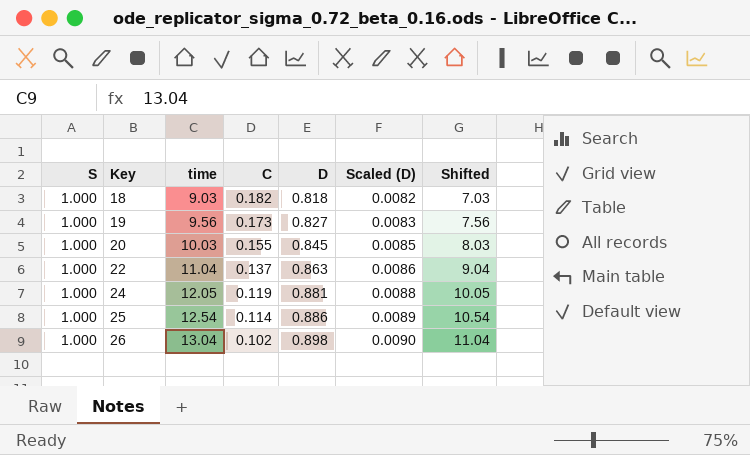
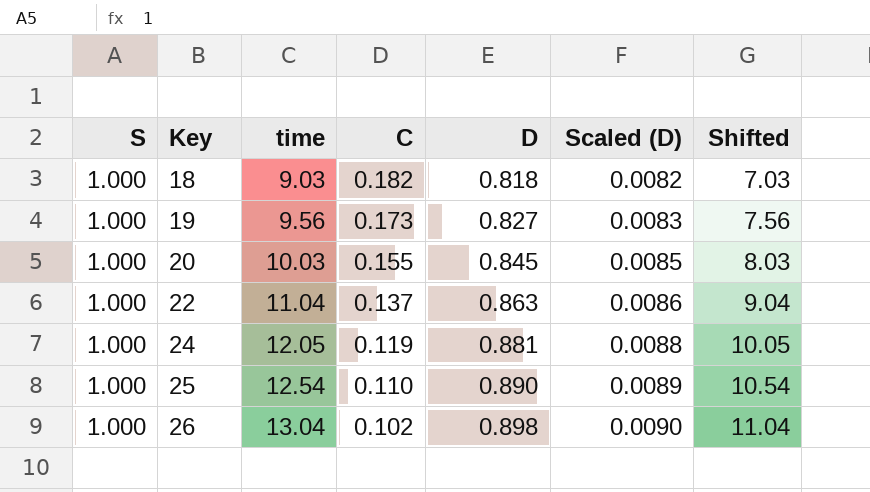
25 | C: 0.114 -> 0.110
25 | D: 0.886 -> 0.890

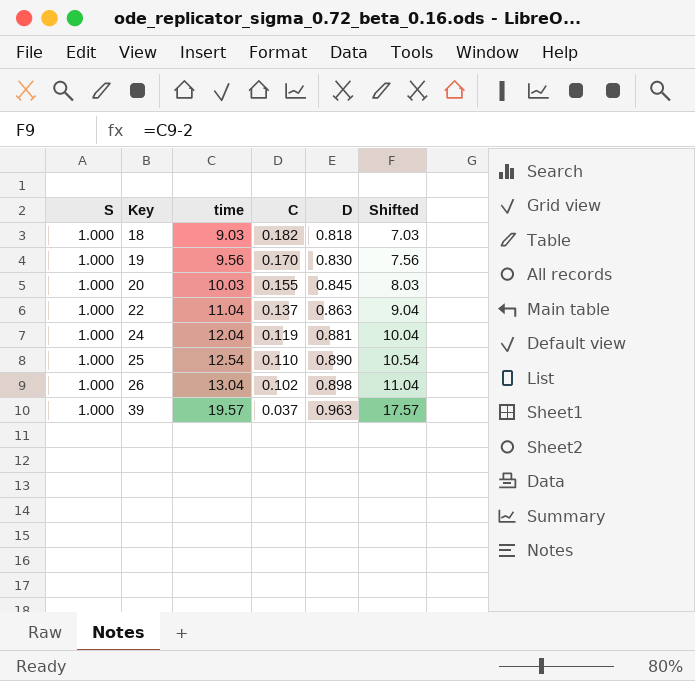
column Scaled (D) | formula: [D] * 0.01 -> none
19 | C: 0.173 -> 0.170
19 | D: 0.827 -> 0.830
24 | time: 12.05 -> 12.04
24 | Shifted: 10.05 -> 10.04
row 39: none -> 1.000 | 19.57 | 0.037 | 0.963 | 17.57

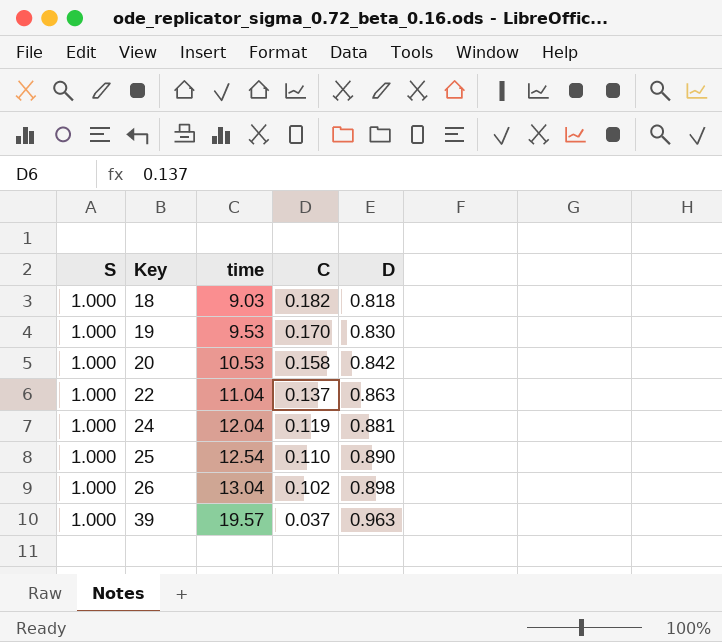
column Shifted | formula: [time] - 2 -> none
19 | time: 9.56 -> 9.53
20 | time: 10.03 -> 10.53
20 | C: 0.155 -> 0.158
20 | D: 0.845 -> 0.842

